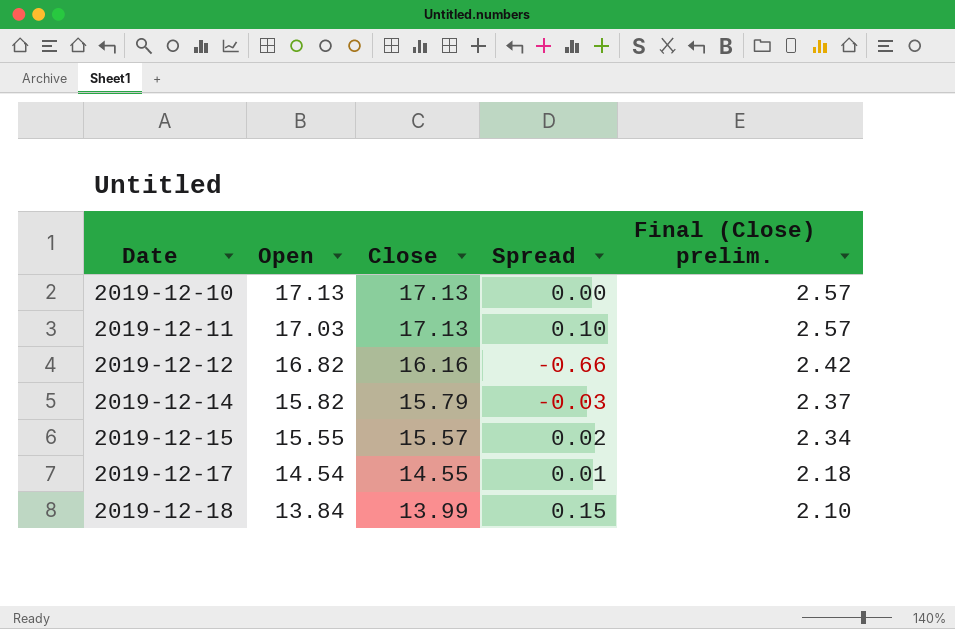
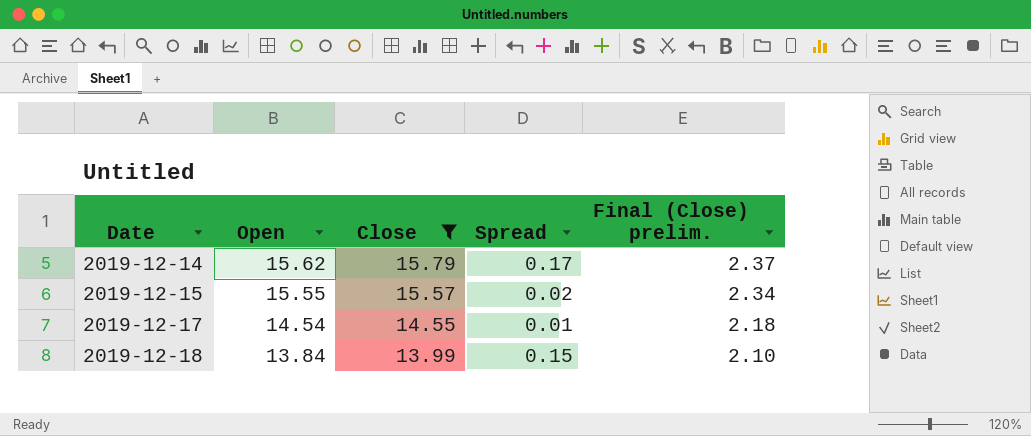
filter: none -> Close <= 15.79
2019-12-14 | Open: 15.82 -> 15.62
2019-12-14 | Spread: -0.03 -> 0.17

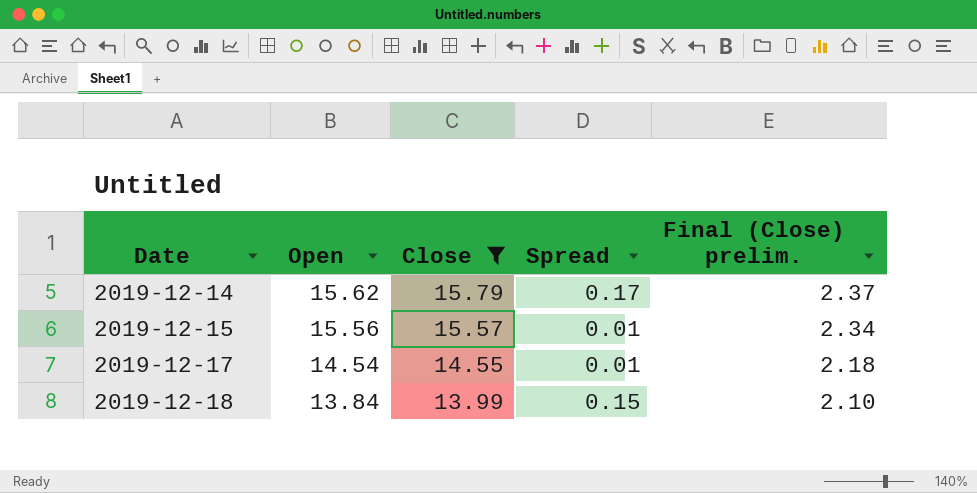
2019-12-15 | Open: 15.55 -> 15.56
2019-12-15 | Spread: 0.02 -> 0.01

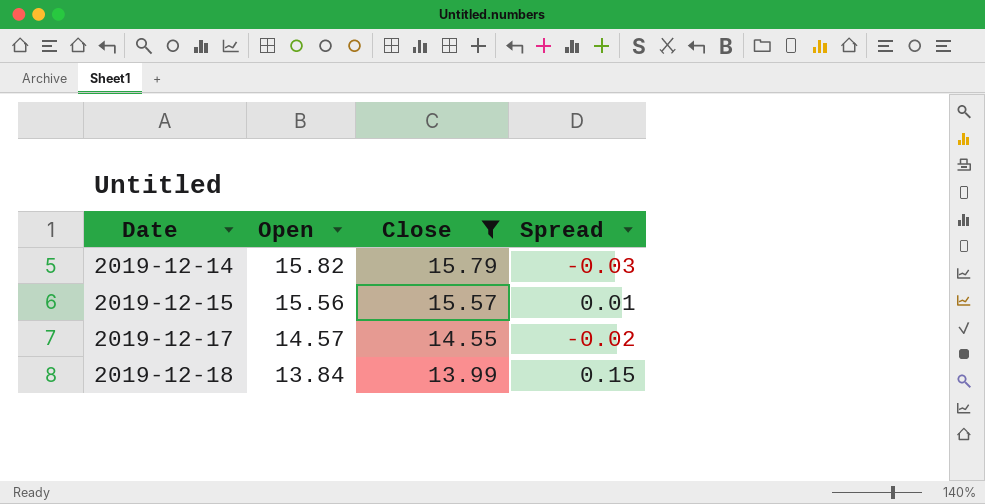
column Final (Close) prelim. | formula: [Close] * 0.15 -> none
2019-12-14 | Open: 15.62 -> 15.82
2019-12-14 | Spread: 0.17 -> -0.03
2019-12-17 | Open: 14.54 -> 14.57
2019-12-17 | Spread: 0.01 -> -0.02

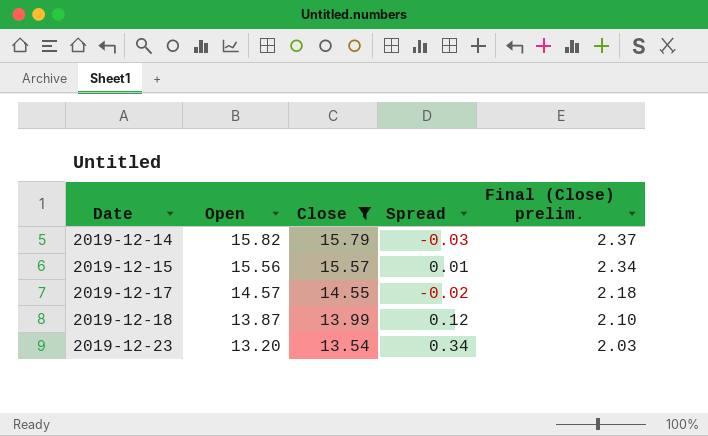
column Final (Close) prelim. | formula: none -> [Close] * 0.15
2019-12-18 | Open: 13.84 -> 13.87
2019-12-18 | Spread: 0.15 -> 0.12
row 2019-12-23: none -> 13.20 | 13.54 | 0.34 | 2.03

